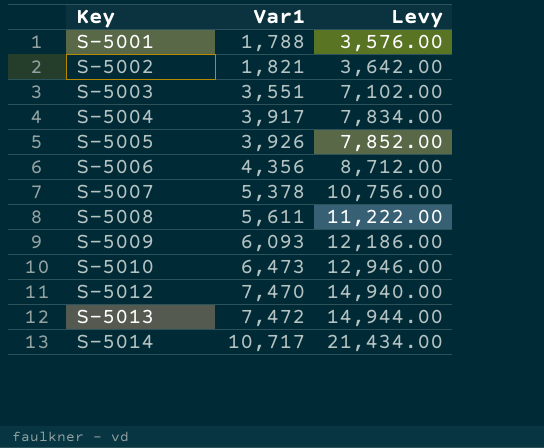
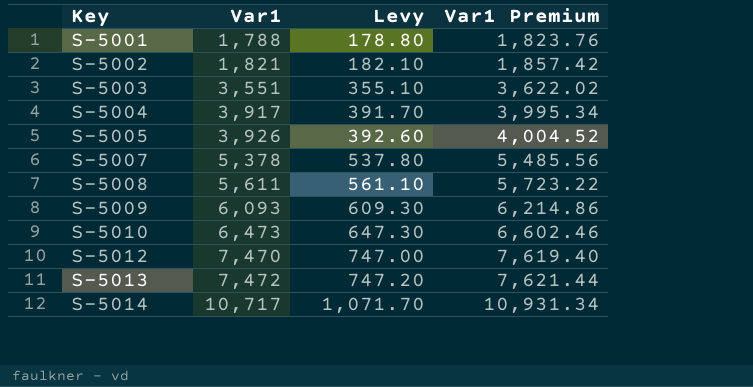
column Levy | formula: [Var1] * 2 -> [Var1] * 0.1
column Var1 Premium | formula: none -> [Var1] * 1.02
row S-5006: 4,356 | 8,712.00 -> none

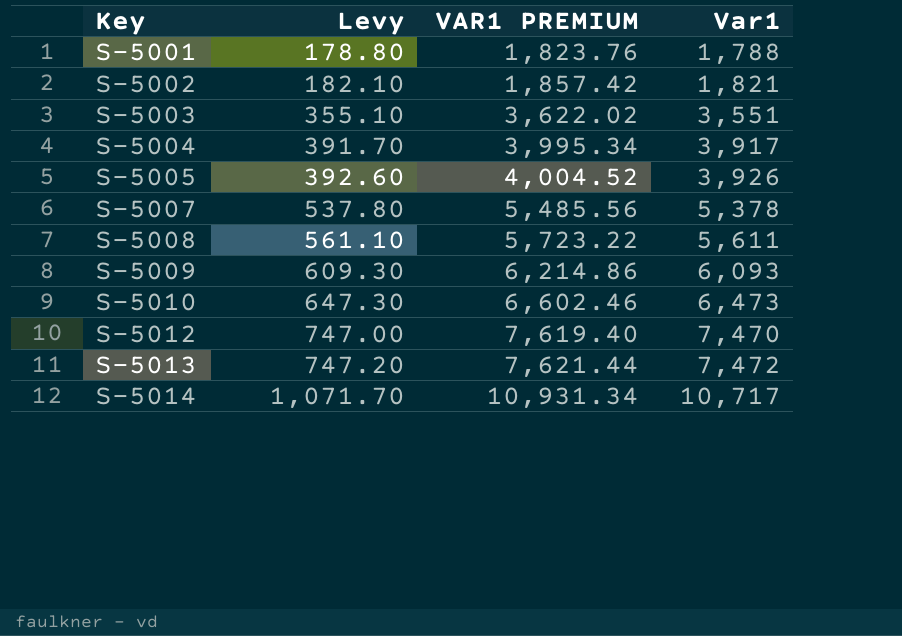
column name: Var1 Premium -> VAR1 PREMIUM
column Var1 | position: 2 -> 4

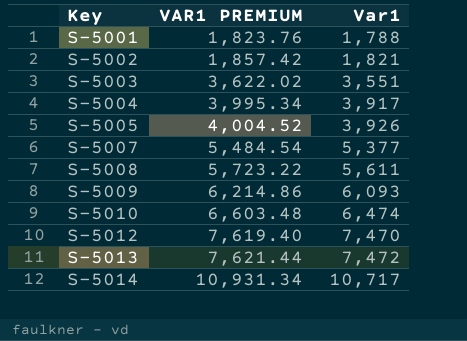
column Levy | formula: [Var1] * 0.1 -> none
S-5007 | VAR1 PREMIUM: 5,485.56 -> 5,484.54
S-5007 | Var1: 5,378 -> 5,377
S-5010 | VAR1 PREMIUM: 6,602.46 -> 6,603.48
S-5010 | Var1: 6,473 -> 6,474

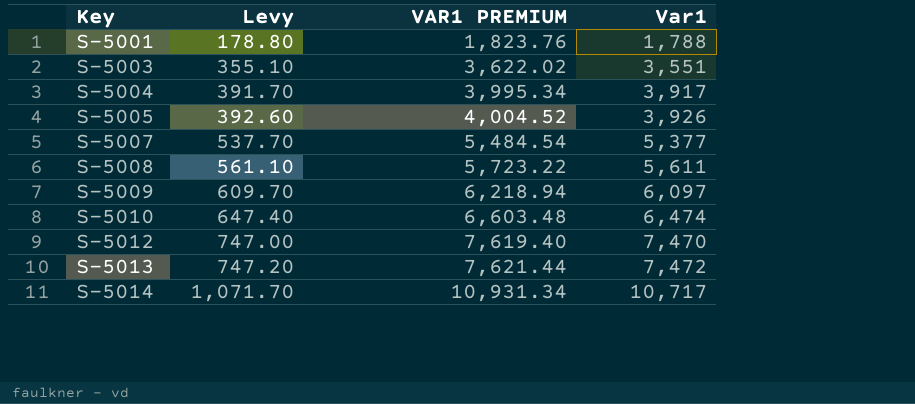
column Levy | formula: none -> [Var1] * 0.1
row S-5002: 1,857.42 | 1,821 -> none
S-5009 | VAR1 PREMIUM: 6,214.86 -> 6,218.94
S-5009 | Var1: 6,093 -> 6,097

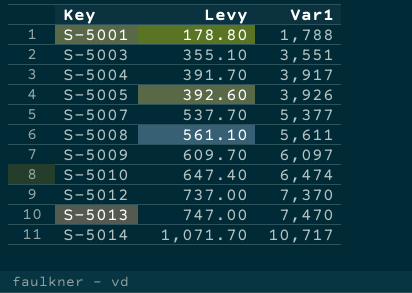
column VAR1 PREMIUM | formula: [Var1] * 1.02 -> none
S-5012 | Levy: 747.00 -> 737.00
S-5012 | Var1: 7,470 -> 7,370
S-5013 | Levy: 747.20 -> 747.00
S-5013 | Var1: 7,472 -> 7,470

